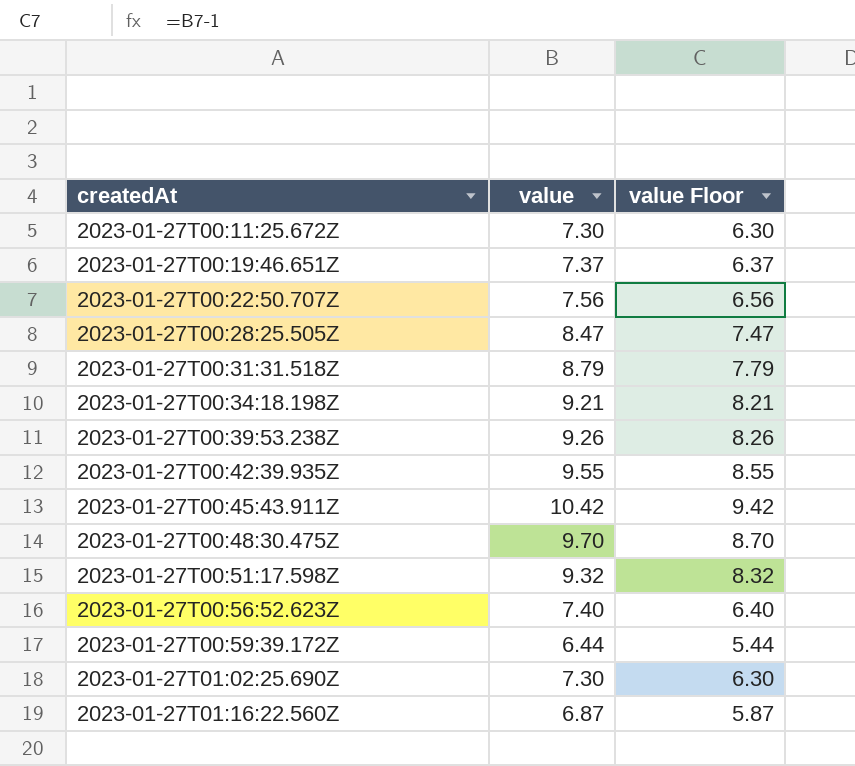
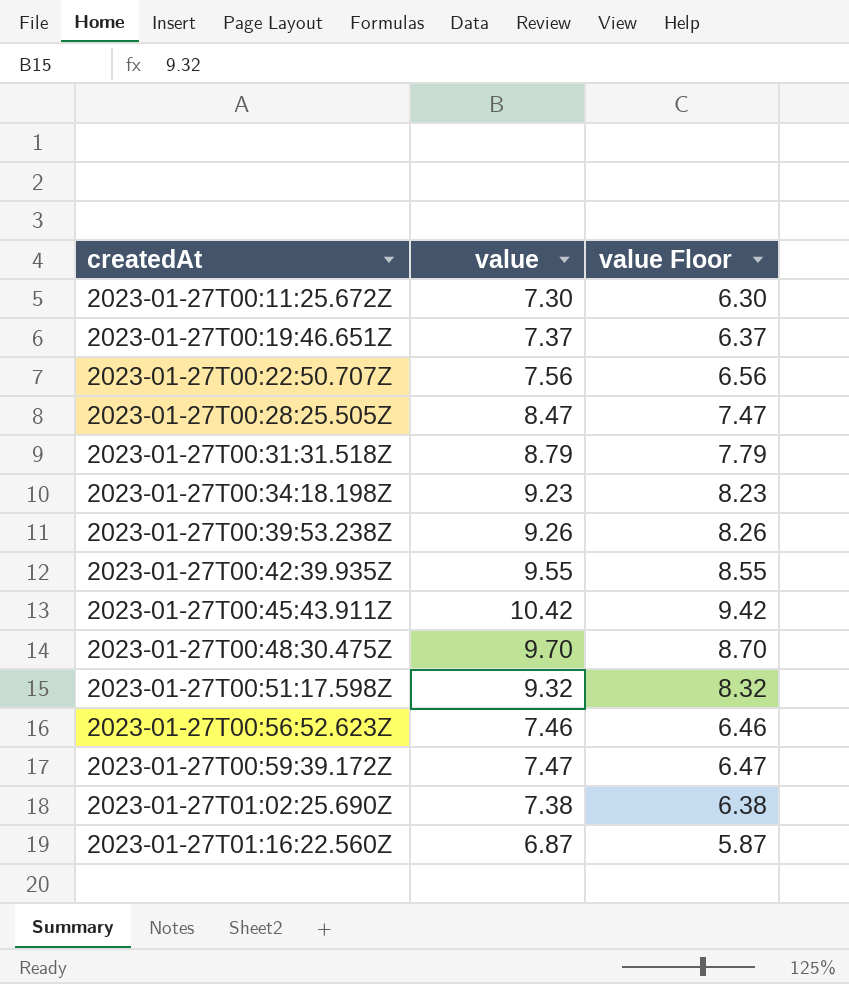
2023-01-27T00:34:18.198Z | value: 9.21 -> 9.23
2023-01-27T00:34:18.198Z | value Floor: 8.21 -> 8.23
2023-01-27T00:56:52.623Z | value: 7.40 -> 7.46
2023-01-27T00:56:52.623Z | value Floor: 6.40 -> 6.46
2023-01-27T00:59:39.172Z | value: 6.44 -> 7.47
2023-01-27T00:59:39.172Z | value Floor: 5.44 -> 6.47
2023-01-27T01:02:25.690Z | value: 7.30 -> 7.38
2023-01-27T01:02:25.690Z | value Floor: 6.30 -> 6.38

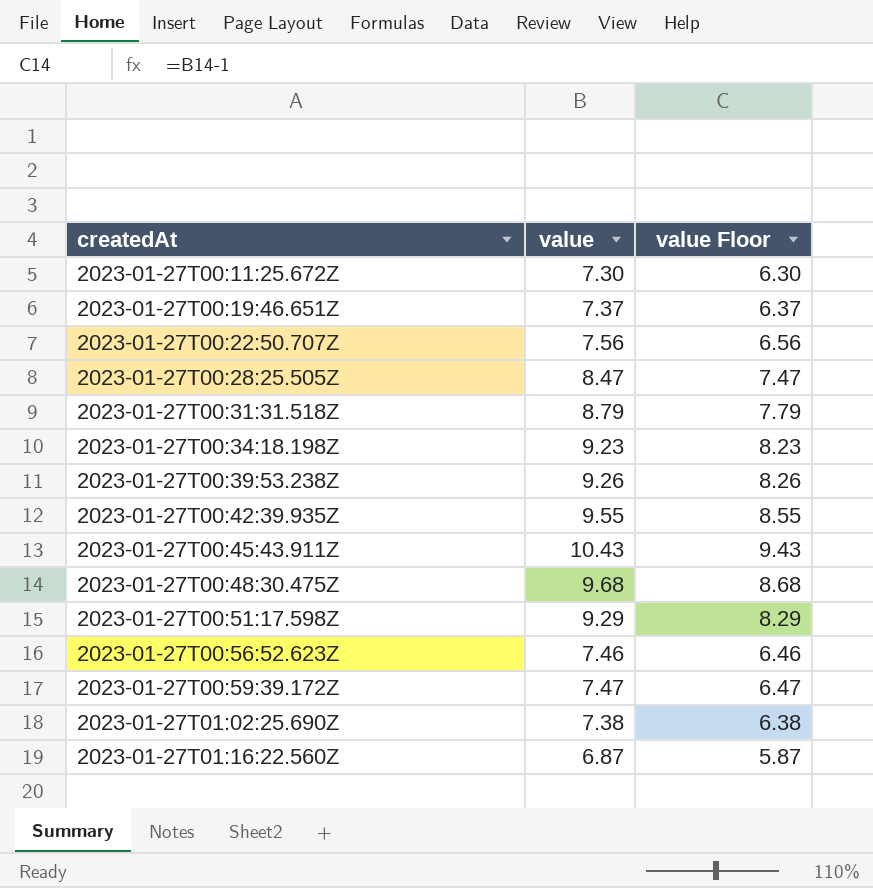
2023-01-27T00:45:43.911Z | value: 10.42 -> 10.43
2023-01-27T00:45:43.911Z | value Floor: 9.42 -> 9.43
2023-01-27T00:48:30.475Z | value: 9.70 -> 9.68
2023-01-27T00:48:30.475Z | value Floor: 8.70 -> 8.68
2023-01-27T00:51:17.598Z | value: 9.32 -> 9.29
2023-01-27T00:51:17.598Z | value Floor: 8.32 -> 8.29

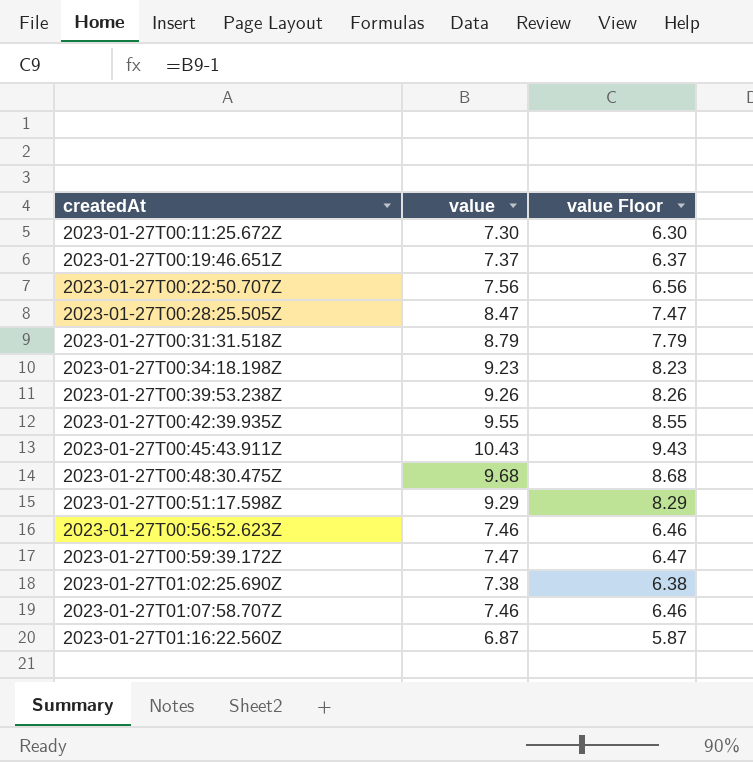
row 2023-01-27T01:07:58.707Z: none -> 7.46 | 6.46

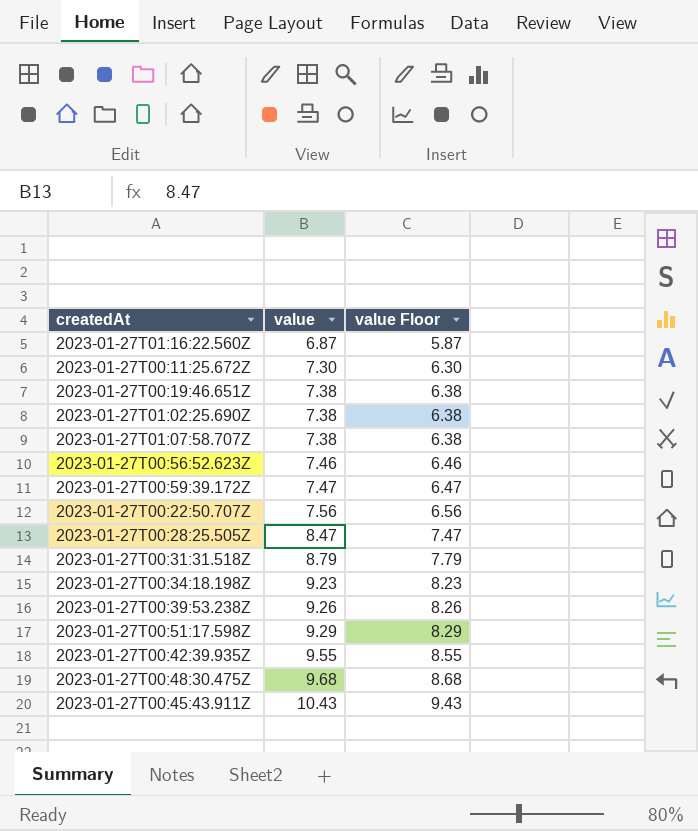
row order: createdAt ascending -> value ascending
2023-01-27T00:19:46.651Z | value: 7.37 -> 7.38
2023-01-27T00:19:46.651Z | value Floor: 6.37 -> 6.38
2023-01-27T01:07:58.707Z | value: 7.46 -> 7.38
2023-01-27T01:07:58.707Z | value Floor: 6.46 -> 6.38

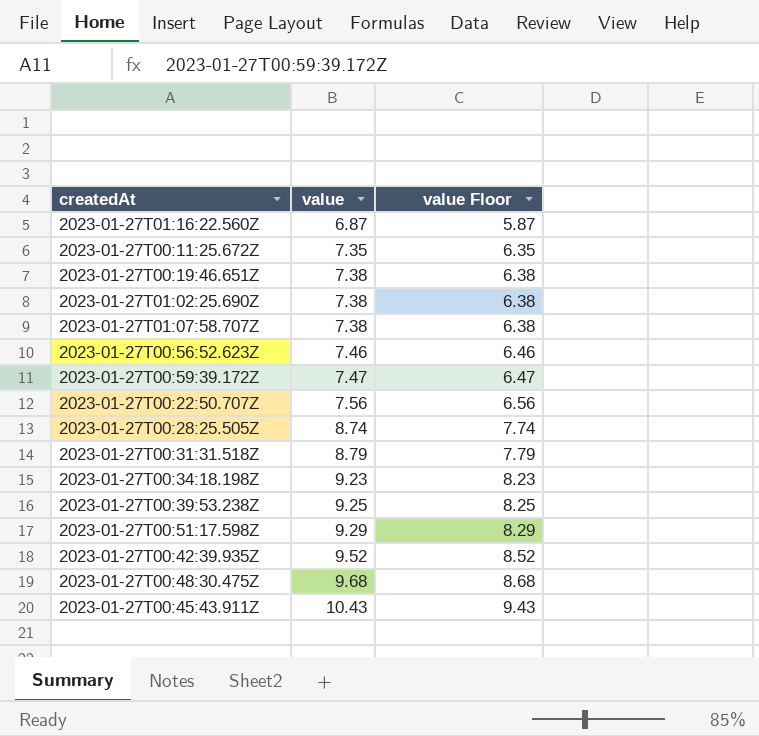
2023-01-27T00:11:25.672Z | value: 7.30 -> 7.35
2023-01-27T00:11:25.672Z | value Floor: 6.30 -> 6.35
2023-01-27T00:28:25.505Z | value: 8.47 -> 8.74
2023-01-27T00:28:25.505Z | value Floor: 7.47 -> 7.74
2023-01-27T00:39:53.238Z | value: 9.26 -> 9.25
2023-01-27T00:39:53.238Z | value Floor: 8.26 -> 8.25
2023-01-27T00:42:39.935Z | value: 9.55 -> 9.52
2023-01-27T00:42:39.935Z | value Floor: 8.55 -> 8.52

